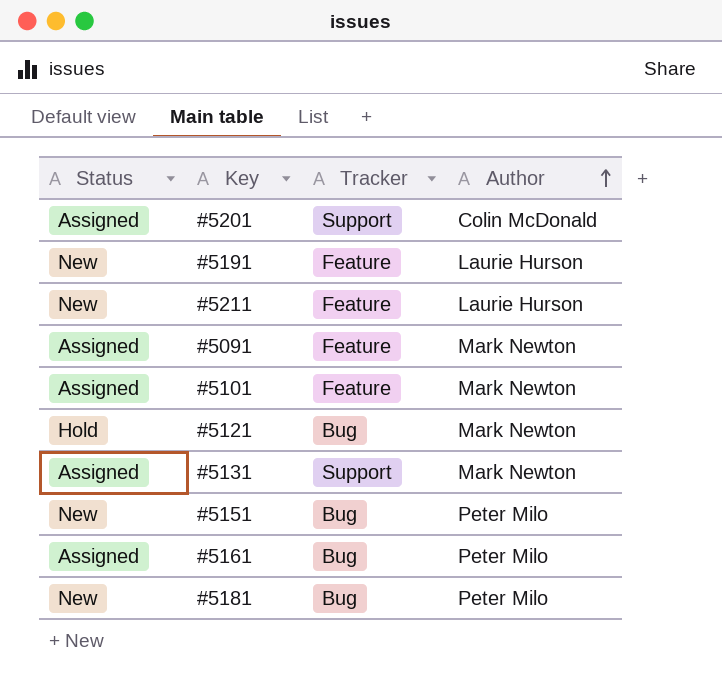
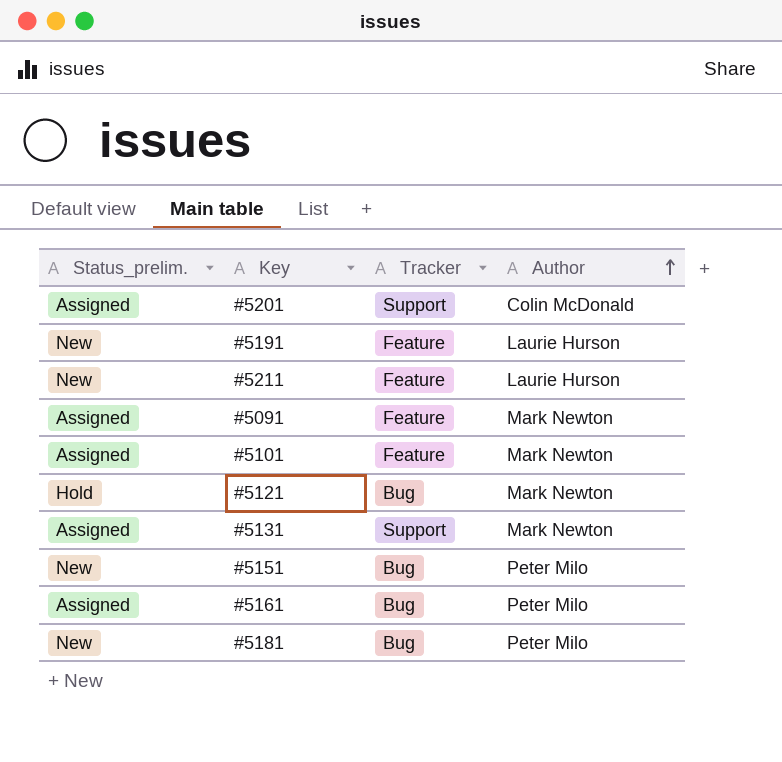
column name: Status -> Status_prelim.

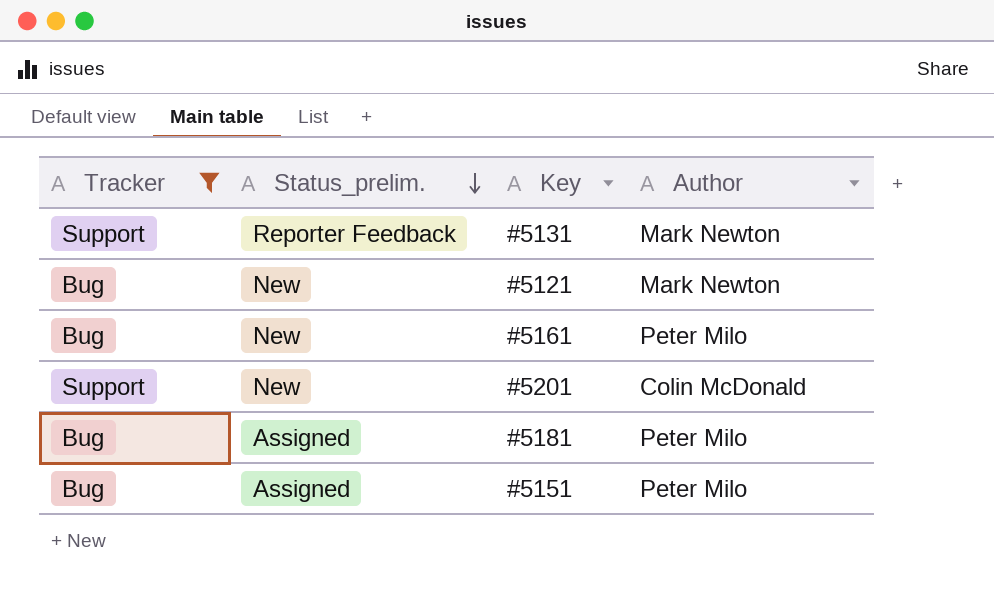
filter: none -> Tracker != Feature
row order: Author ascending -> Status_prelim. descending
column Tracker | position: 3 -> 1
#5131 | Status_prelim.: Assigned -> Reporter Feedback
#5121 | Status_prelim.: Hold -> New
#5161 | Status_prelim.: Assigned -> New
#5201 | Status_prelim.: Assigned -> New
#5181 | Status_prelim.: New -> Assigned
#5151 | Status_prelim.: New -> Assigned

